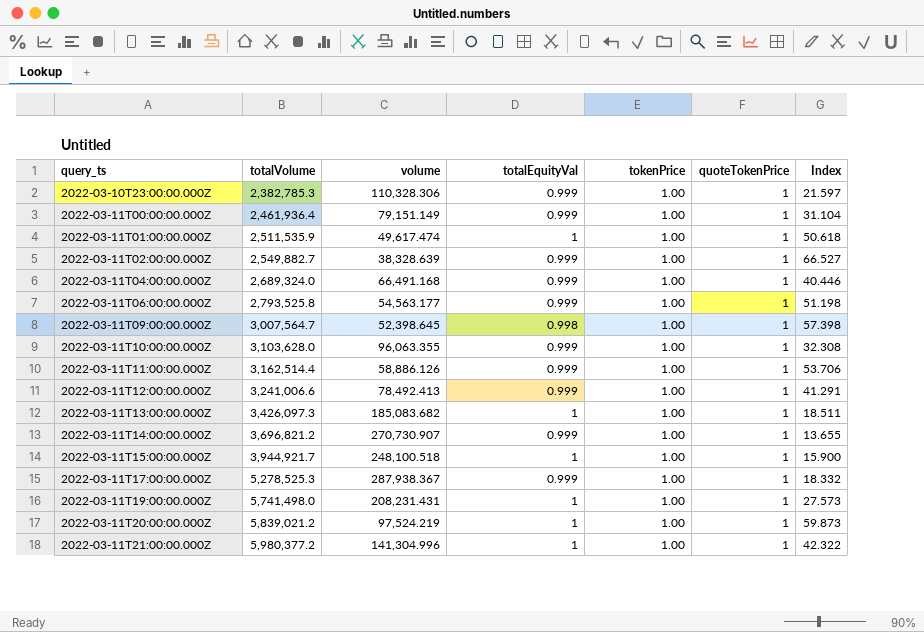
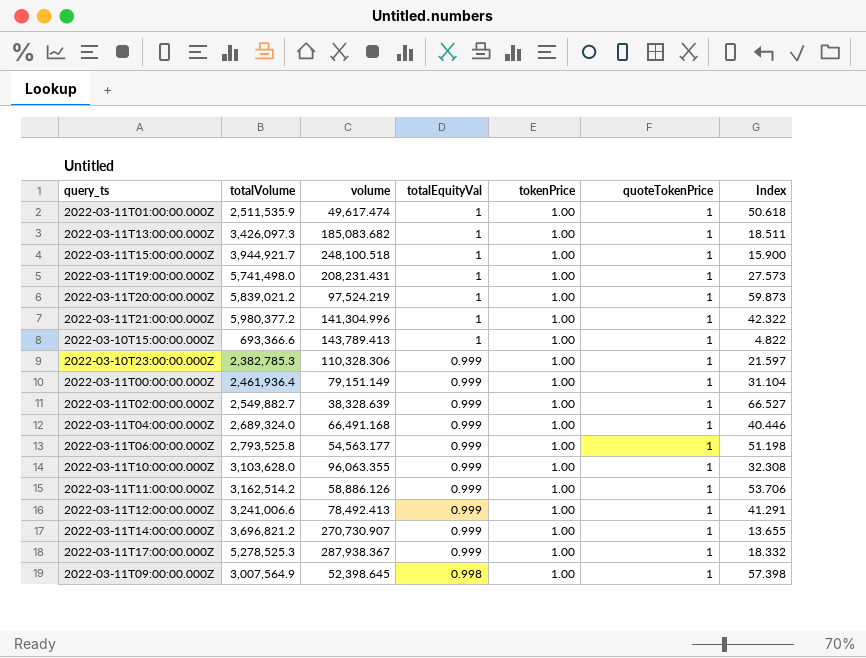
row order: query_ts ascending -> totalEquityVal descending
row 2022-03-10T15:00:00.000Z: none -> 693,366.6 | 143,789.413 | 1 | 1.00 | 1 | 4.822
2022-03-11T11:00:00.000Z | totalVolume: 3,162,514.4 -> 3,162,514.2
2022-03-11T09:00:00.000Z | totalVolume: 3,007,564.7 -> 3,007,564.9

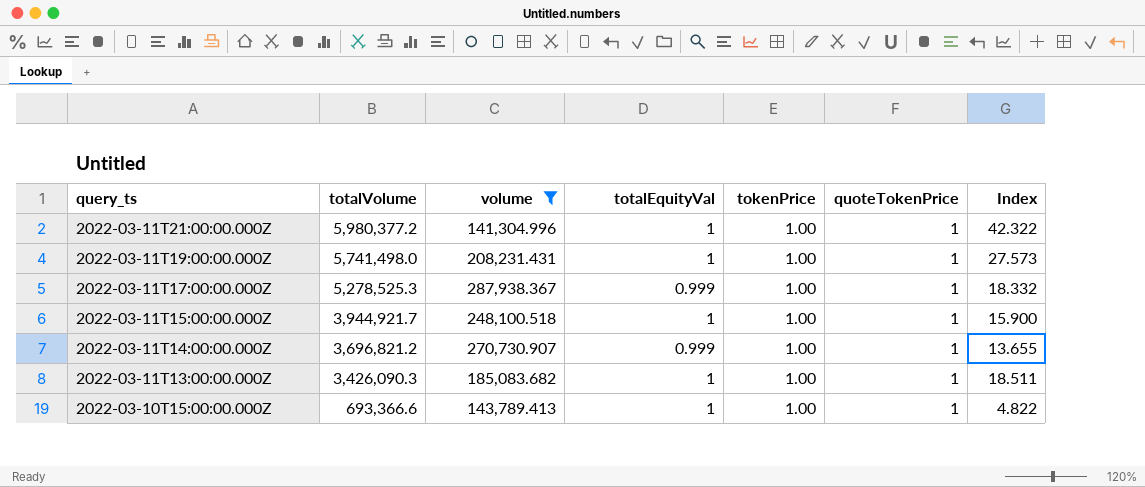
filter: none -> volume >= 141,304.996
row order: totalEquityVal descending -> query_ts descending
2022-03-11T13:00:00.000Z | totalVolume: 3,426,097.3 -> 3,426,090.3

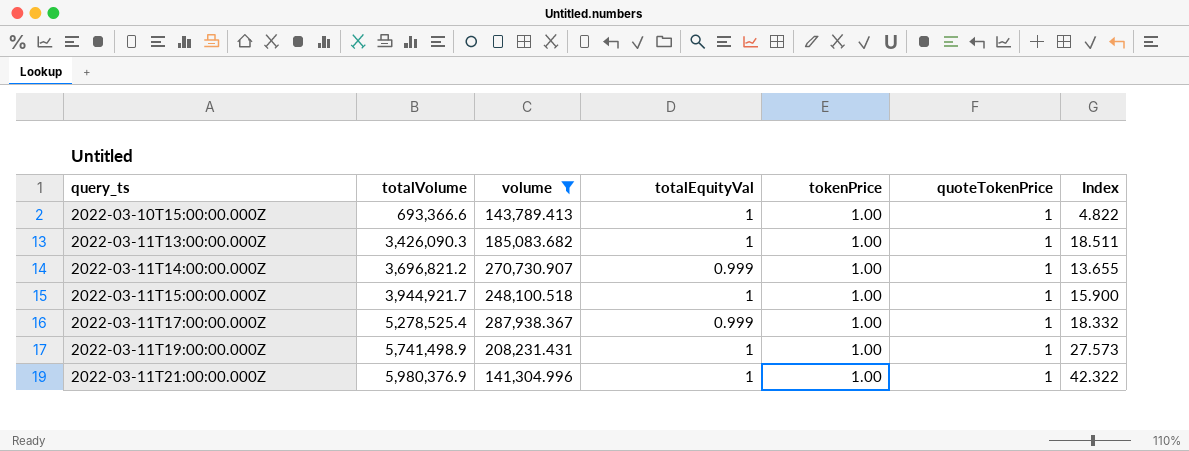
row order: query_ts descending -> query_ts ascending
2022-03-11T17:00:00.000Z | totalVolume: 5,278,525.3 -> 5,278,525.4
2022-03-11T19:00:00.000Z | totalVolume: 5,741,498.0 -> 5,741,498.9
2022-03-11T21:00:00.000Z | totalVolume: 5,980,377.2 -> 5,980,376.9

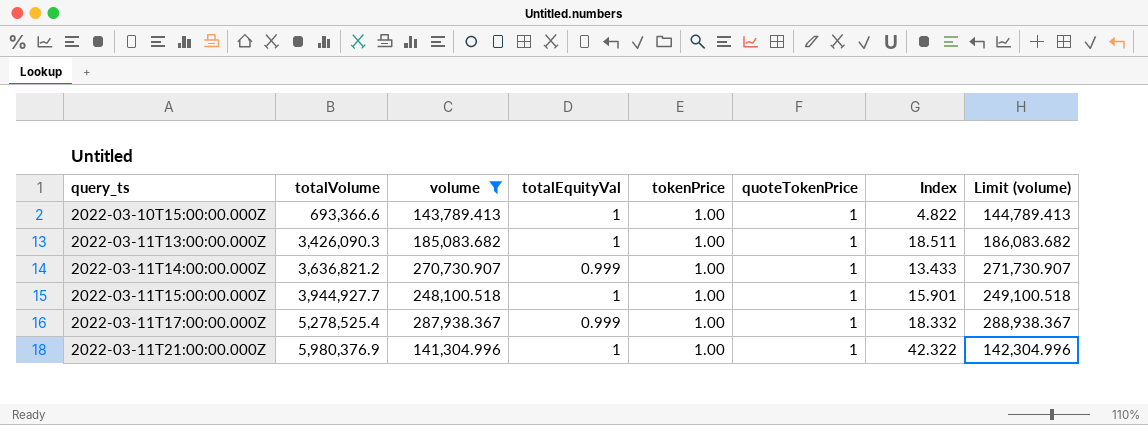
column Limit (volume) | formula: none -> [volume] + 1000
row 2022-03-11T19:00:00.000Z: 5,741,498.9 | 208,231.431 | 1 | 1.00 | 1 | 27.573 -> none
2022-03-11T14:00:00.000Z | totalVolume: 3,696,821.2 -> 3,636,821.2
2022-03-11T14:00:00.000Z | Index: 13.655 -> 13.433
2022-03-11T15:00:00.000Z | totalVolume: 3,944,921.7 -> 3,944,927.7
2022-03-11T15:00:00.000Z | Index: 15.900 -> 15.901

